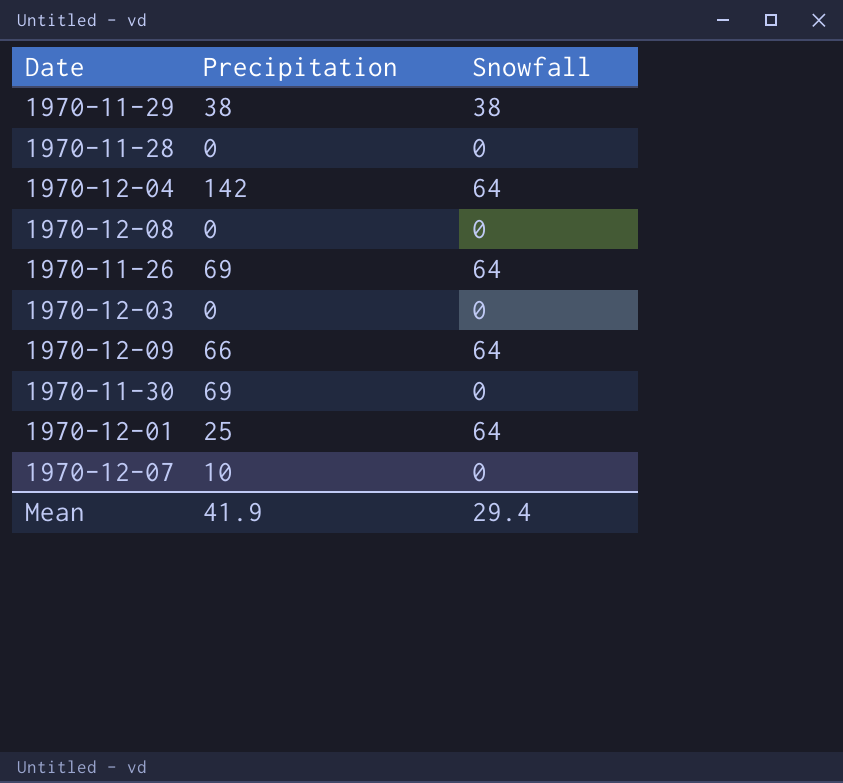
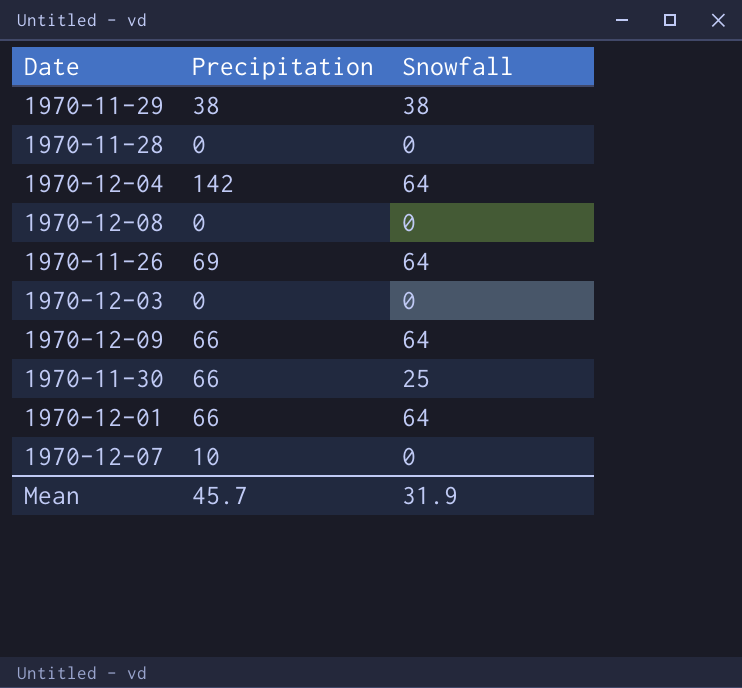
1970-11-30 | Precipitation: 69 -> 66
1970-11-30 | Snowfall: 0 -> 25
1970-12-01 | Precipitation: 25 -> 66
Mean | Precipitation: 41.9 -> 45.7
Mean | Snowfall: 29.4 -> 31.9

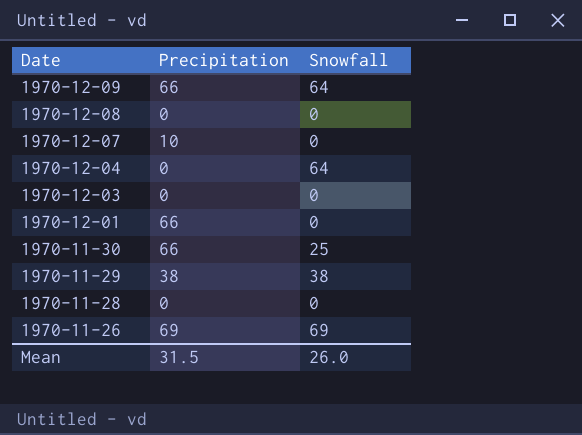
row order: none -> Date descending
1970-12-04 | Precipitation: 142 -> 0
1970-12-01 | Snowfall: 64 -> 0
1970-11-26 | Snowfall: 64 -> 69
Mean | Precipitation: 45.7 -> 31.5
Mean | Snowfall: 31.9 -> 26.0

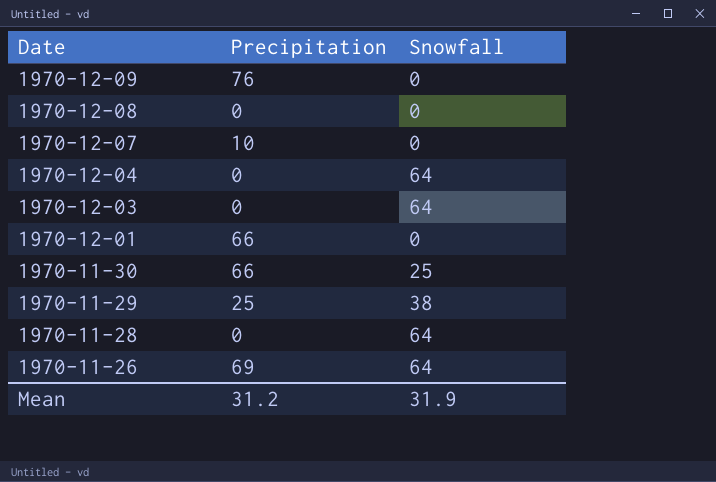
1970-12-09 | Precipitation: 66 -> 76
1970-12-09 | Snowfall: 64 -> 0
1970-12-03 | Snowfall: 0 -> 64
1970-11-29 | Precipitation: 38 -> 25
1970-11-28 | Snowfall: 0 -> 64
1970-11-26 | Snowfall: 69 -> 64
Mean | Precipitation: 31.5 -> 31.2
Mean | Snowfall: 26.0 -> 31.9

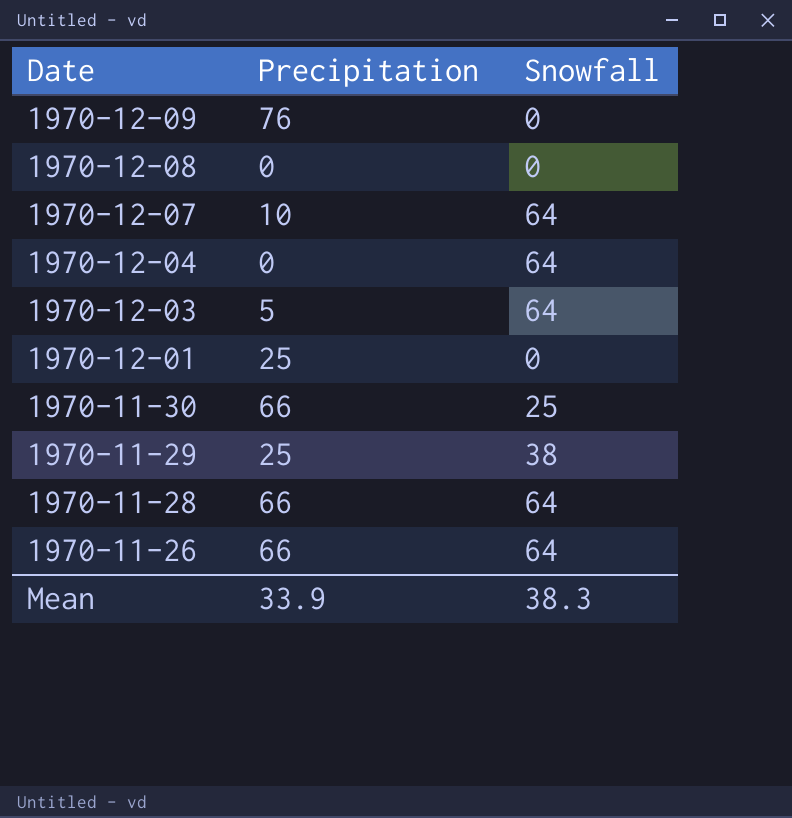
1970-12-07 | Snowfall: 0 -> 64
1970-12-03 | Precipitation: 0 -> 5
1970-12-01 | Precipitation: 66 -> 25
1970-11-28 | Precipitation: 0 -> 66
1970-11-26 | Precipitation: 69 -> 66
Mean | Precipitation: 31.2 -> 33.9
Mean | Snowfall: 31.9 -> 38.3

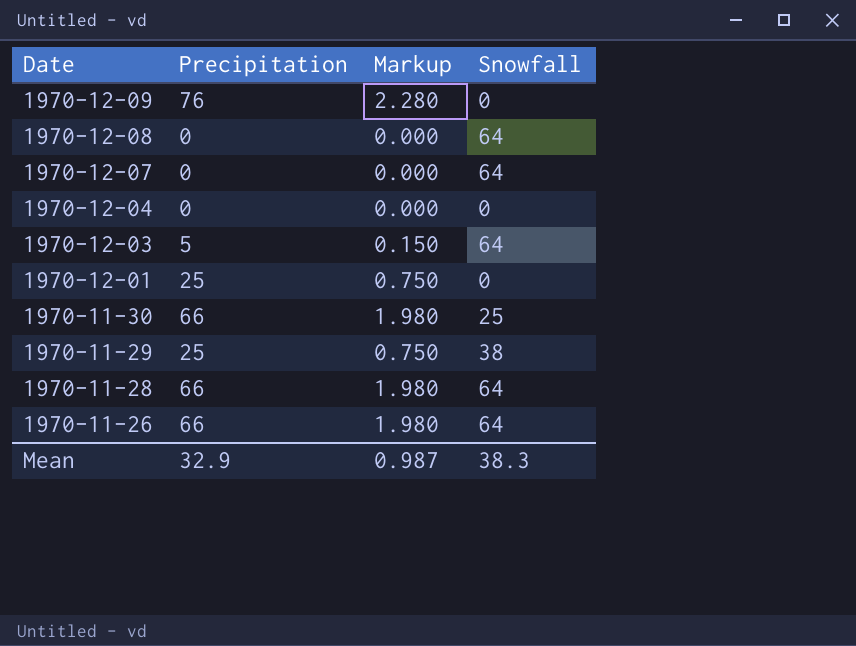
column Markup | formula: none -> [Precipitation] * 0.03
1970-12-08 | Snowfall: 0 -> 64
1970-12-07 | Precipitation: 10 -> 0
1970-12-04 | Snowfall: 64 -> 0
Mean | Precipitation: 33.9 -> 32.9

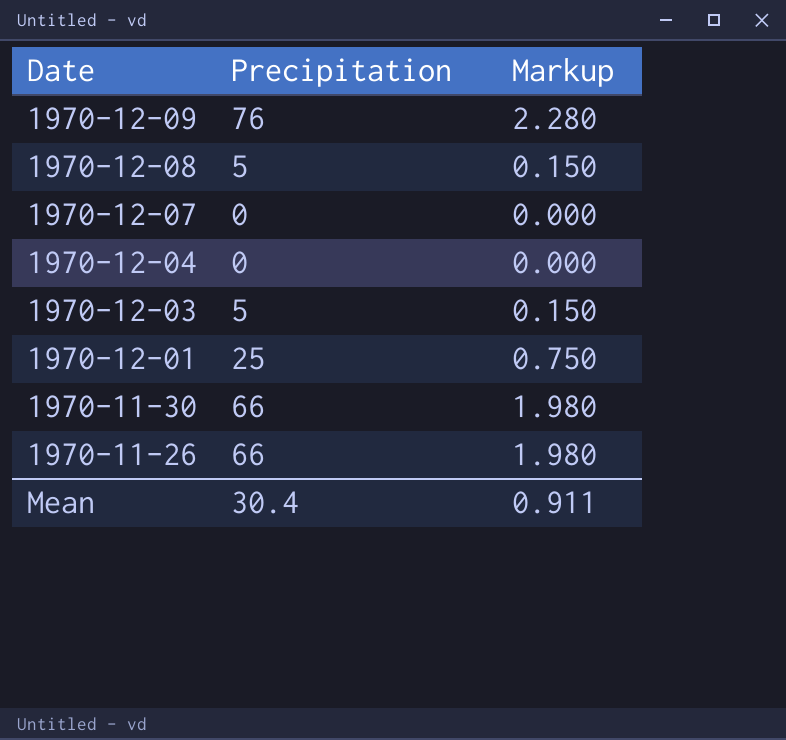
column Snowfall | position: 4 -> none
row 1970-11-29: 25 | 0.750 | 38 -> none
row 1970-11-28: 66 | 1.980 | 64 -> none
1970-12-08 | Precipitation: 0 -> 5
1970-12-08 | Markup: 0.000 -> 0.150
Mean | Precipitation: 32.9 -> 30.4
Mean | Markup: 0.987 -> 0.911

